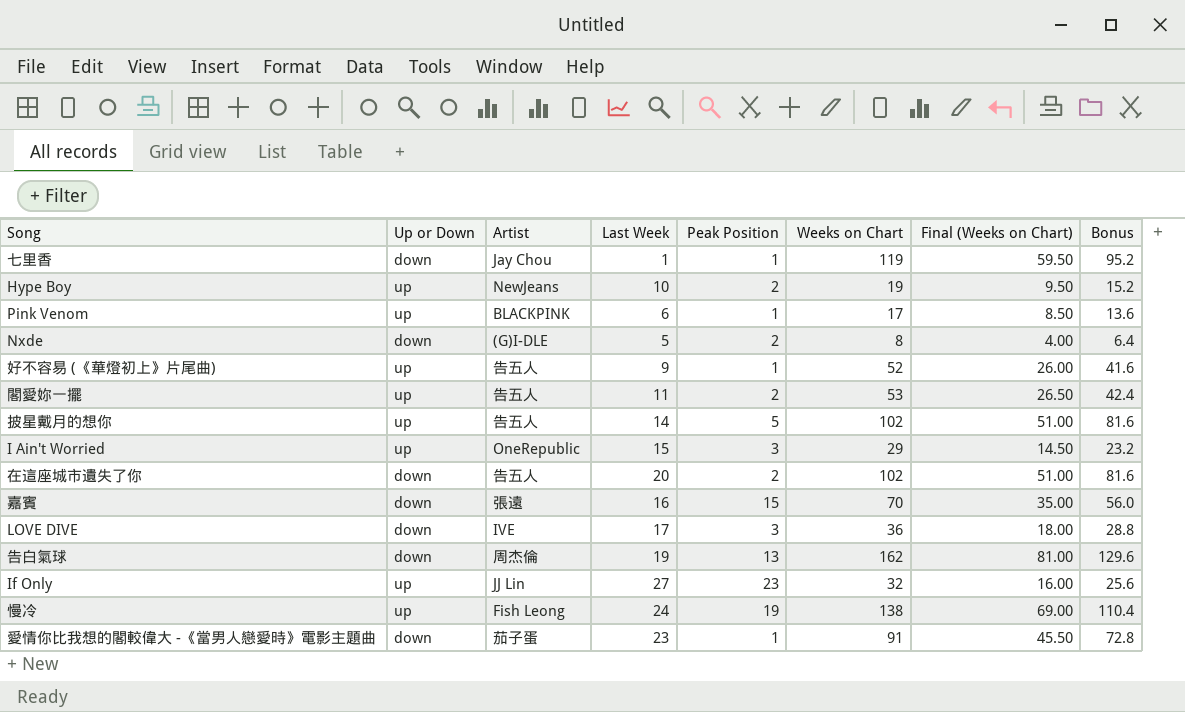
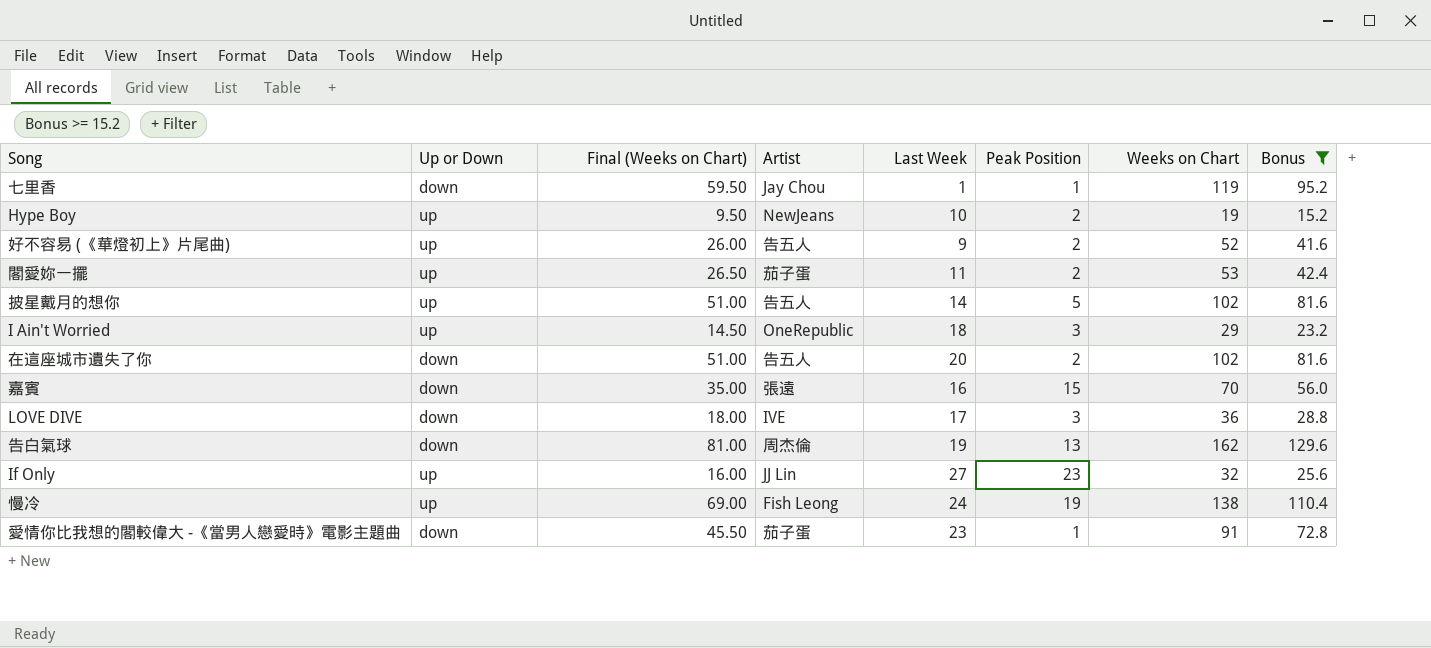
filter: none -> Bonus >= 15.2
column Final (Weeks on Chart) | position: 7 -> 3
好不容易 (《華燈初上》片尾曲) | Peak Position: 1 -> 2
閣愛妳一擺 | Artist: 告五人 -> 茄子蛋
I Ain't Worried | Last Week: 15 -> 18

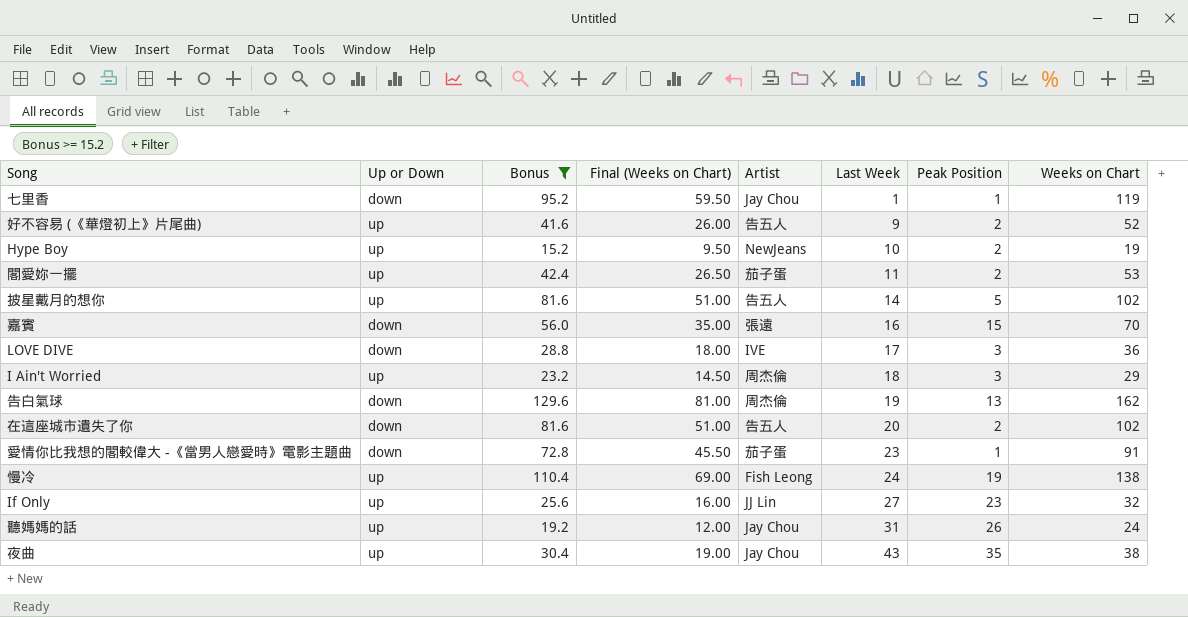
row order: none -> Last Week ascending
column Bonus | position: 8 -> 3
I Ain't Worried | Artist: OneRepublic -> 周杰倫
row 聽媽媽的話: none -> up | 19.2 | 12.00 | Jay Chou | 31 | 26 | 24
row 夜曲: none -> up | 30.4 | 19.00 | Jay Chou | 43 | 35 | 38

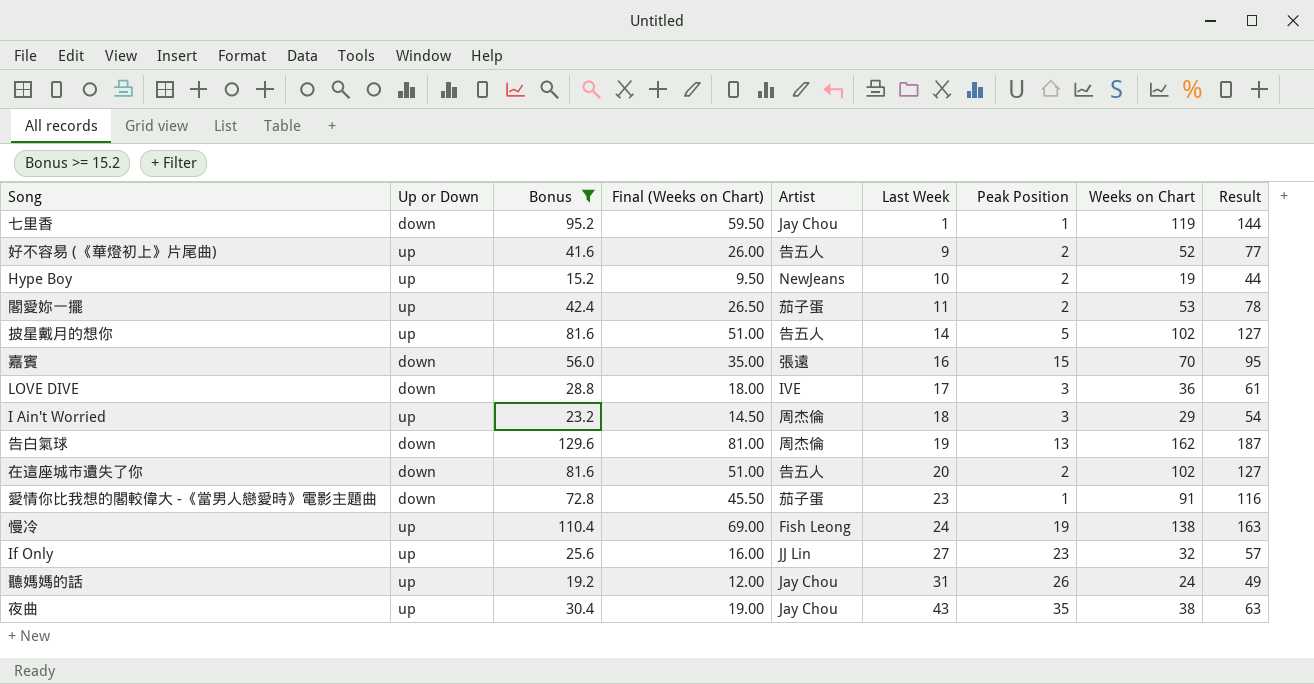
column Result | formula: none -> [Weeks on Chart] + 25

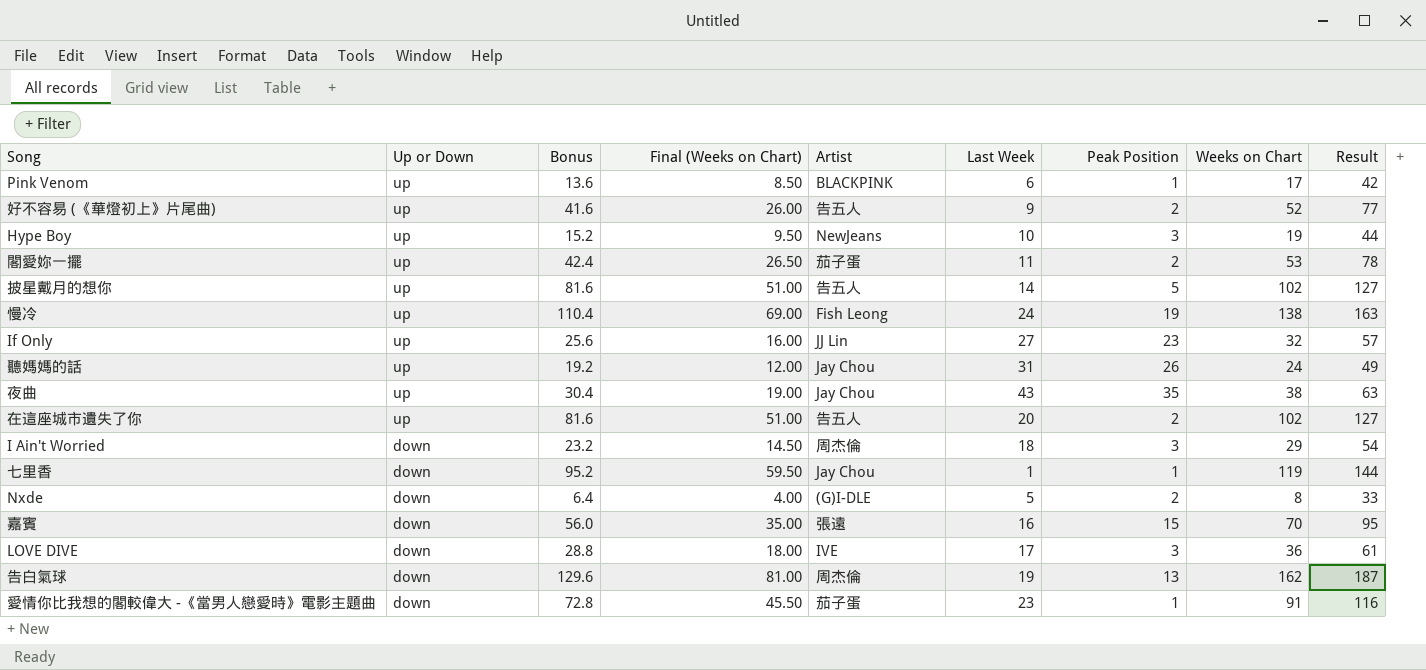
filter: Bonus >= 15.2 -> none
row order: Last Week ascending -> Up or Down descending
Hype Boy | Peak Position: 2 -> 3
在這座城市遺失了你 | Up or Down: down -> up
I Ain't Worried | Up or Down: up -> down

